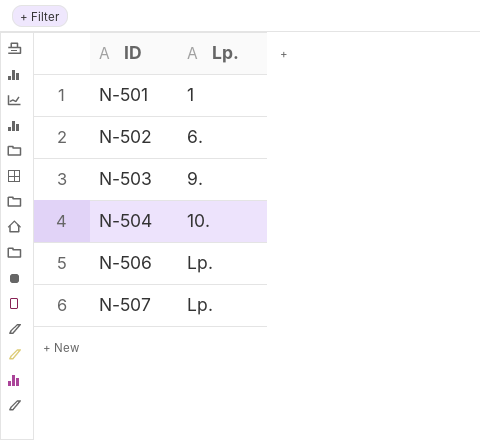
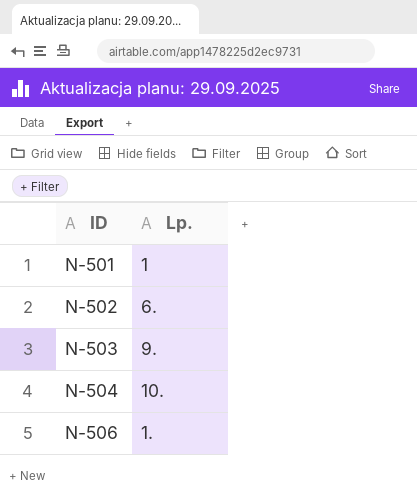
row N-507: Lp. -> none
N-506 | Lp.: Lp. -> 1.

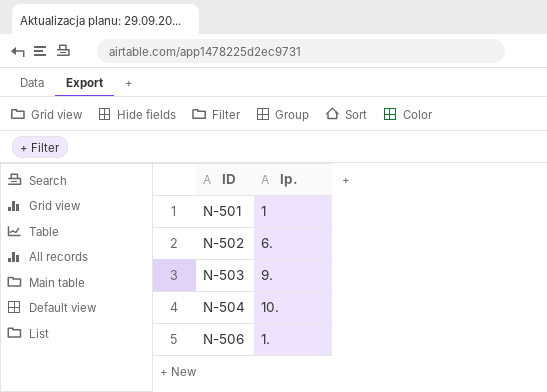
column name: Lp. -> lp.

